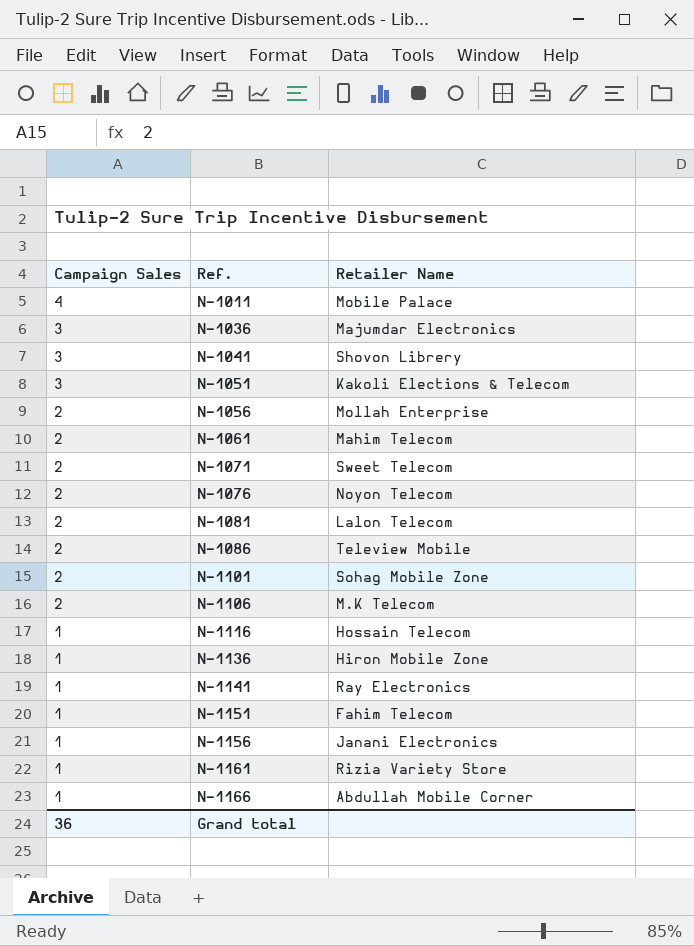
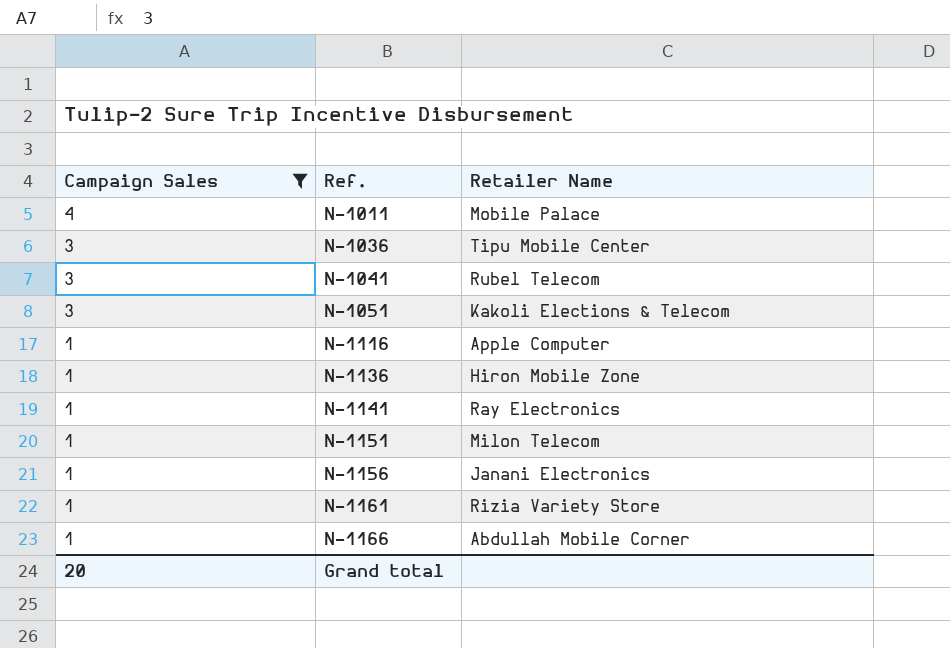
filter: none -> Campaign Sales != 2
N-1036 | Retailer Name: Majumdar Electronics -> Tipu Mobile Center
N-1041 | Retailer Name: Shovon Librery -> Rubel Telecom
N-1116 | Retailer Name: Hossain Telecom -> Apple Computer
N-1151 | Retailer Name: Fahim Telecom -> Milon Telecom
Grand total | Campaign Sales: 36 -> 20

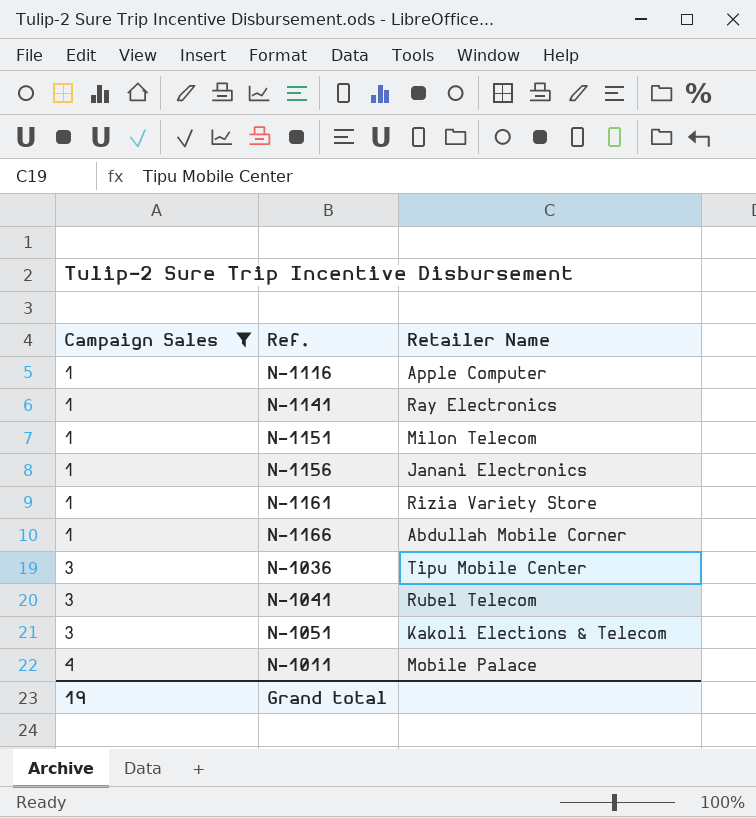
row order: Campaign Sales descending -> Campaign Sales ascending
row N-1136: 1 | Hiron Mobile Zone -> none
Grand total | Campaign Sales: 20 -> 19

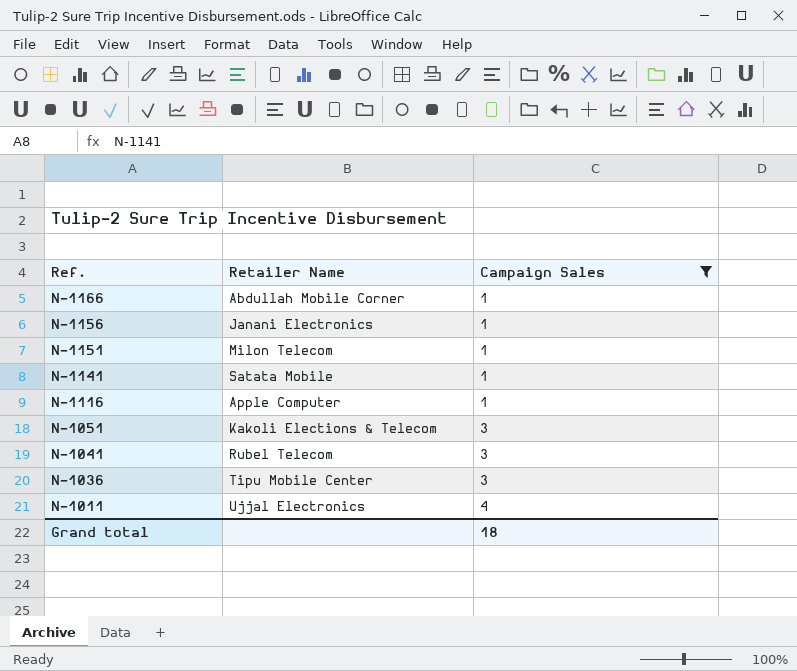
row order: Campaign Sales ascending -> Ref. descending
column Campaign Sales | position: 1 -> 3
row N-1161: 1 | Rizia Variety Store -> none
N-1141 | Retailer Name: Ray Electronics -> Satata Mobile
N-1011 | Retailer Name: Mobile Palace -> Ujjal Electronics
Grand total | Campaign Sales: 19 -> 18

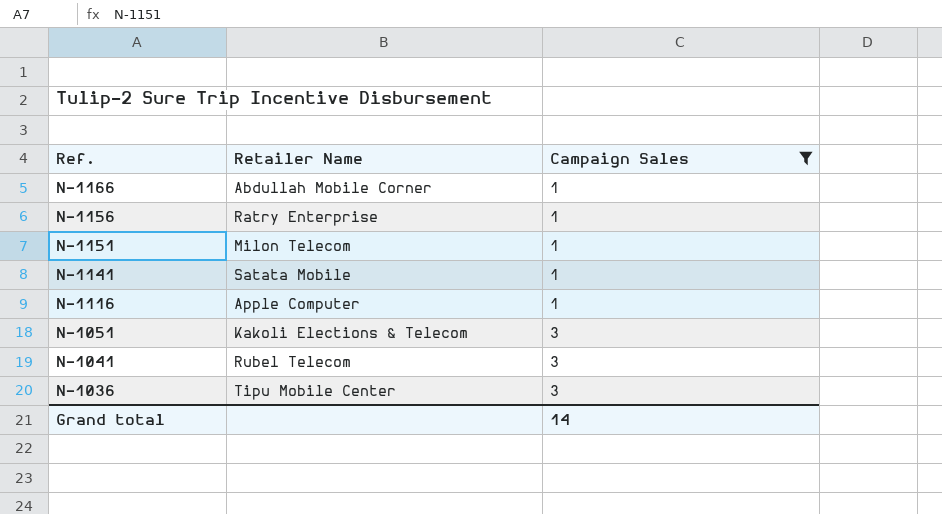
row N-1011: Ujjal Electronics | 4 -> none
N-1156 | Retailer Name: Janani Electronics -> Ratry Enterprise
Grand total | Campaign Sales: 18 -> 14

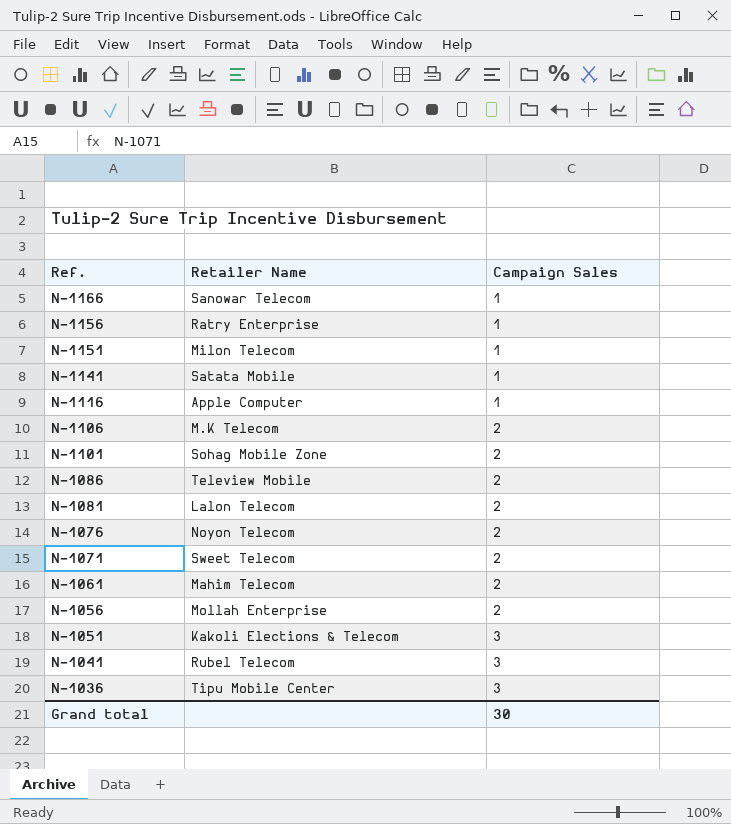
filter: Campaign Sales != 2 -> none
N-1166 | Retailer Name: Abdullah Mobile Corner -> Sanowar Telecom
Grand total | Campaign Sales: 14 -> 30

